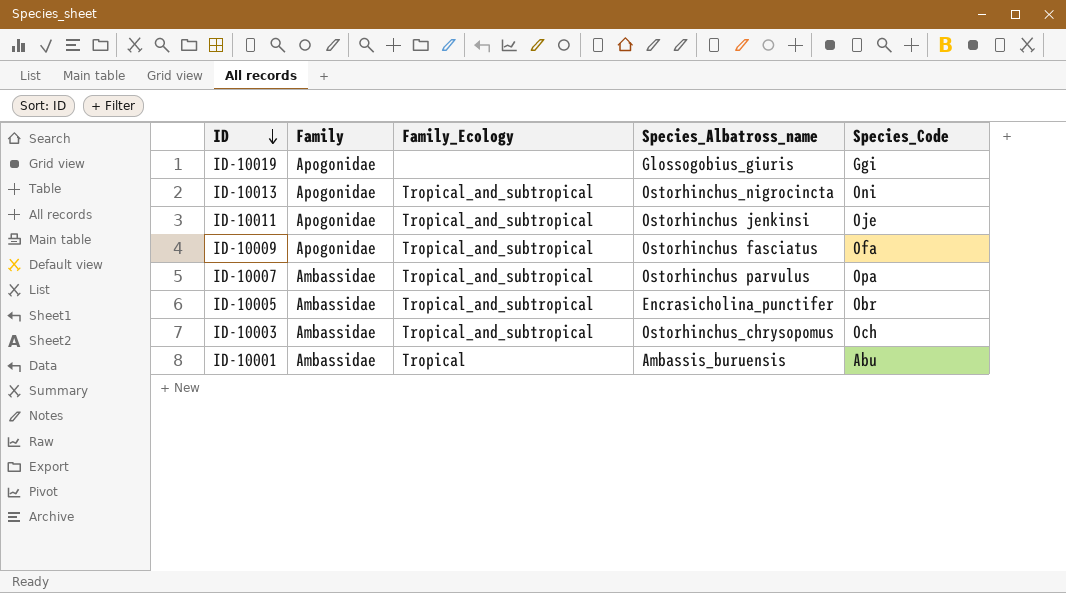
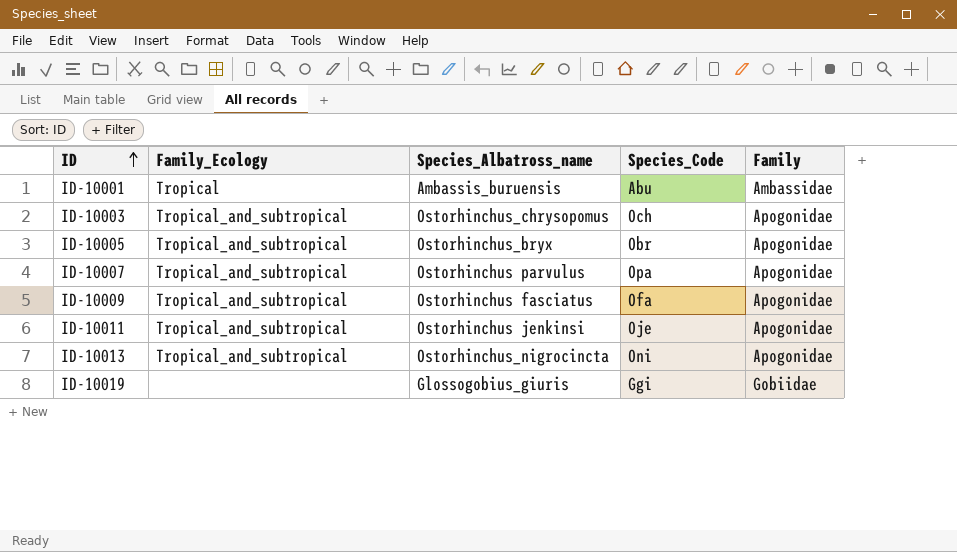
row order: ID descending -> ID ascending
column Family | position: 2 -> 5
ID-10003 | Family: Ambassidae -> Apogonidae
ID-10005 | Species_Albatross_name: Encrasicholina_punctifer -> Ostorhinchus_bryx
ID-10005 | Family: Ambassidae -> Apogonidae
ID-10007 | Family: Ambassidae -> Apogonidae
ID-10019 | Family: Apogonidae -> Gobiidae

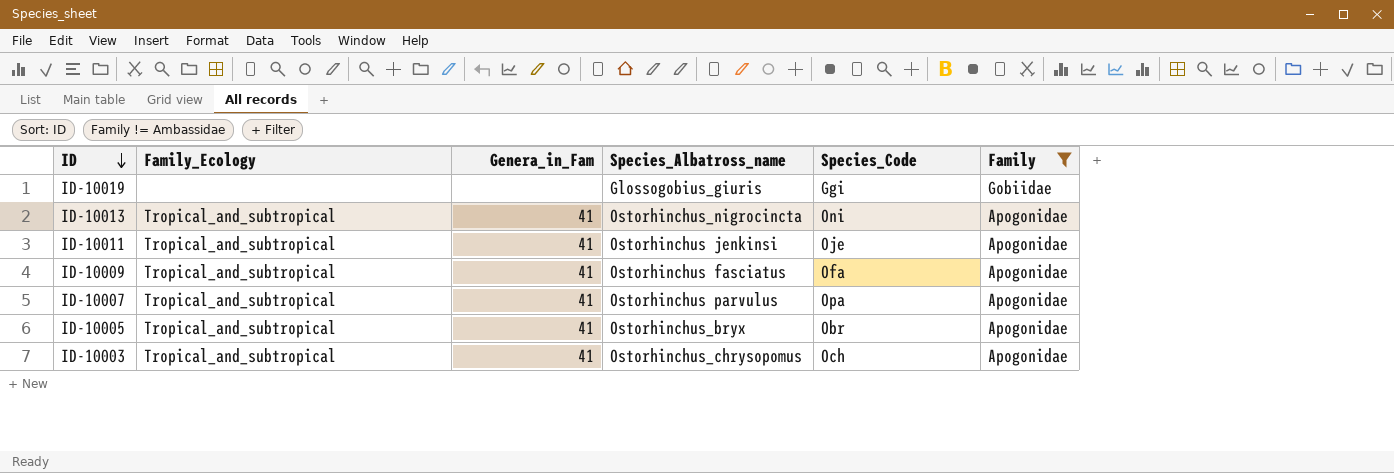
filter: none -> Family != Ambassidae
row order: ID ascending -> ID descending
column Genera_in_Fam | position: none -> 3

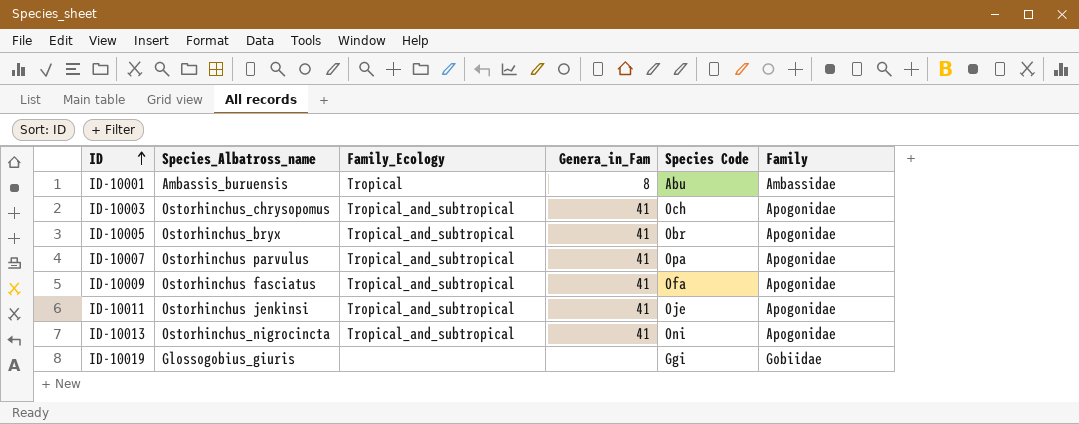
filter: Family != Ambassidae -> none
row order: ID descending -> ID ascending
column Species_Albatross_name | position: 4 -> 2
column name: Species_Code -> Species Code

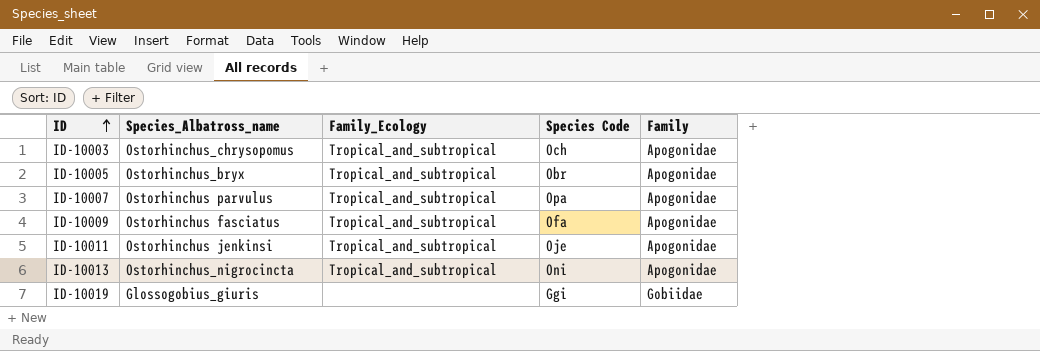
column Genera_in_Fam | position: 4 -> none
row ID-10001: Ambassis_buruensis | Tropical | 8 | Abu | Ambassidae -> none

